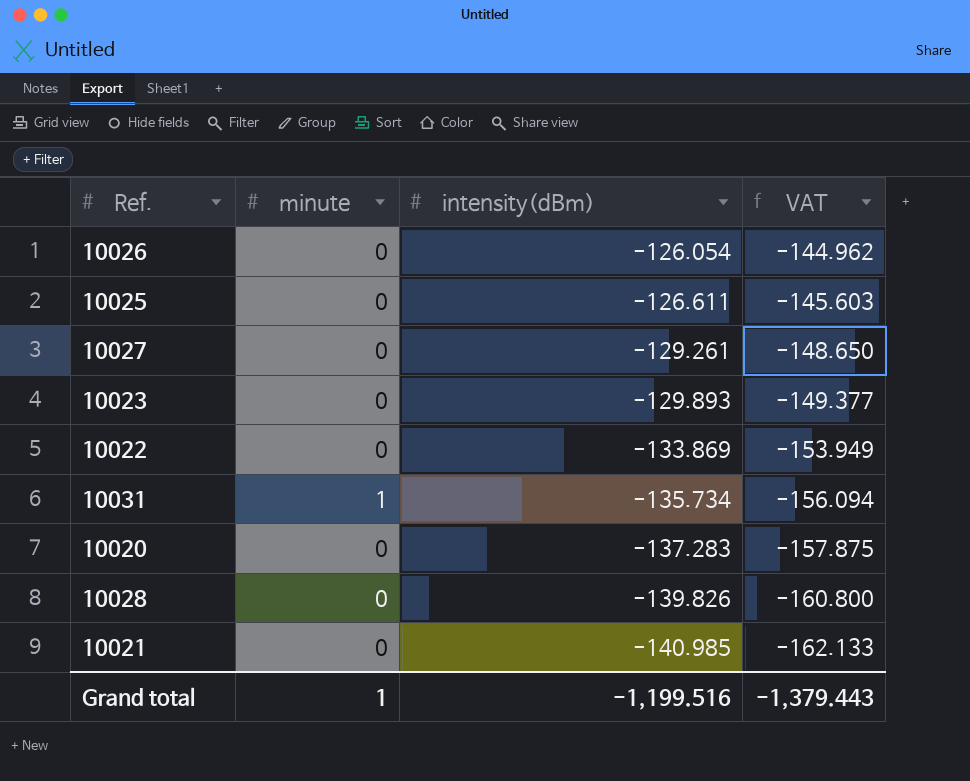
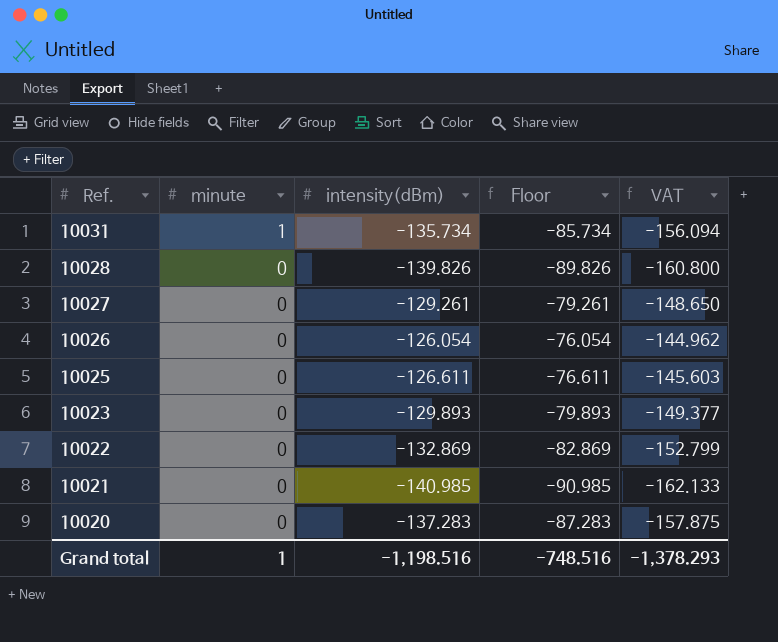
row order: intensity(dBm) descending -> Ref. descending
column Floor | formula: none -> [intensity(dBm)] + 50
10022 | intensity(dBm): -133.869 -> -132.869
10022 | VAT: -153.949 -> -152.799
Grand total | intensity(dBm): -1,199.516 -> -1,198.516
Grand total | VAT: -1,379.443 -> -1,378.293

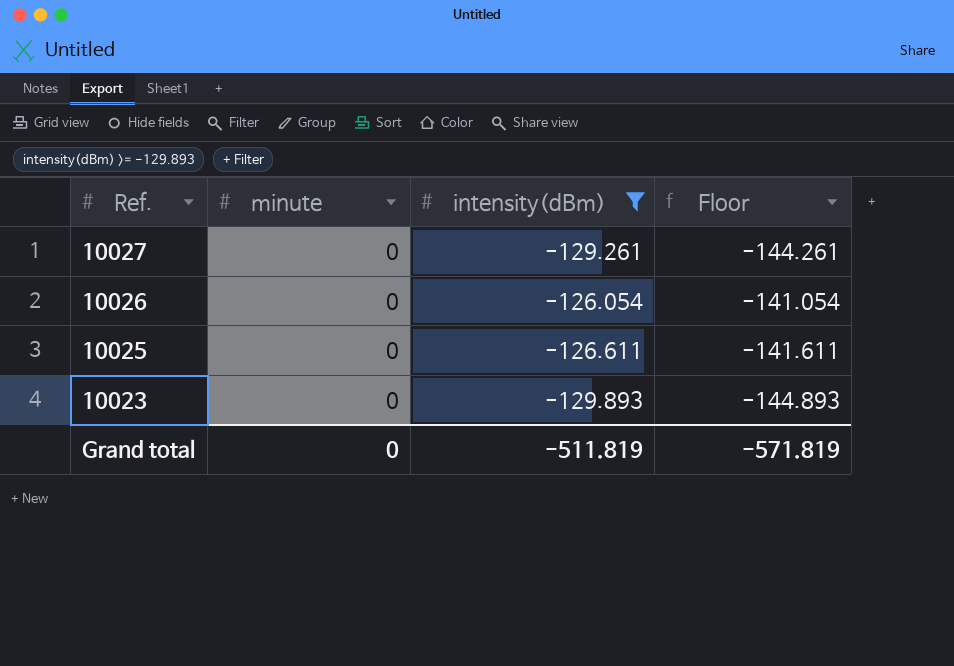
filter: none -> intensity(dBm) >= -129.893
column VAT | formula: [intensity(dBm)] * 1.15 -> none
column Floor | formula: [intensity(dBm)] + 50 -> [intensity(dBm)] - 15
Grand total | minute: 1 -> 0
Grand total | intensity(dBm): -1,198.516 -> -511.819
Grand total | Floor: -748.516 -> -571.819

